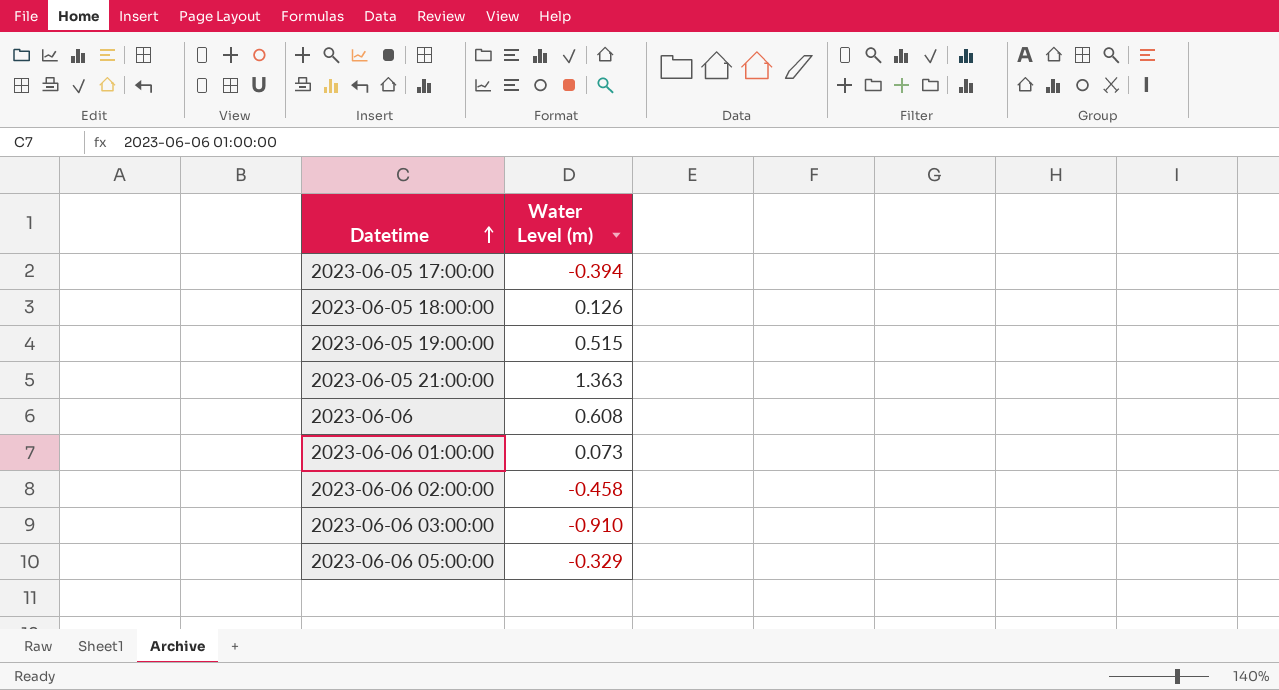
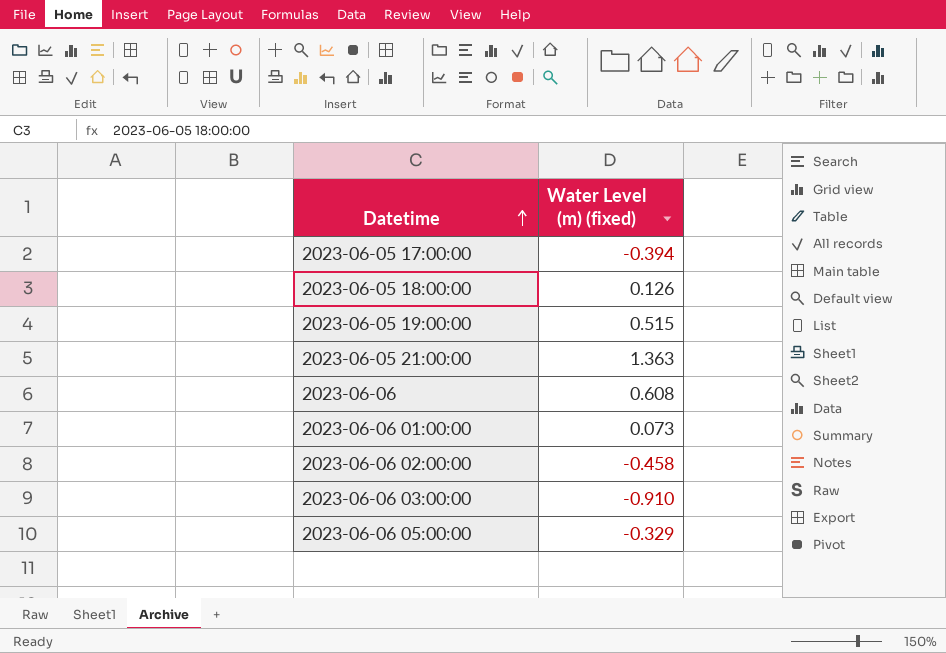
column name: Water Level (m) -> Water Level (m) (fixed)

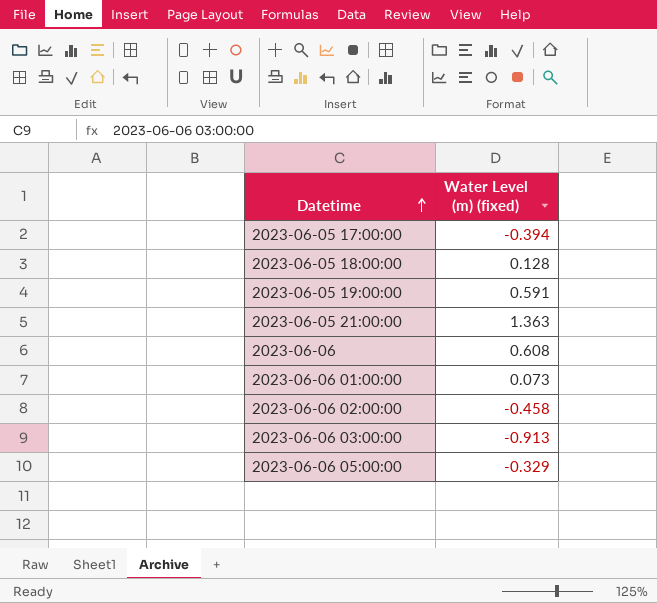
2023-06-05 18:00:00 | Water Level (m) (fixed): 0.126 -> 0.128
2023-06-05 19:00:00 | Water Level (m) (fixed): 0.515 -> 0.591
2023-06-06 03:00:00 | Water Level (m) (fixed): -0.910 -> -0.913

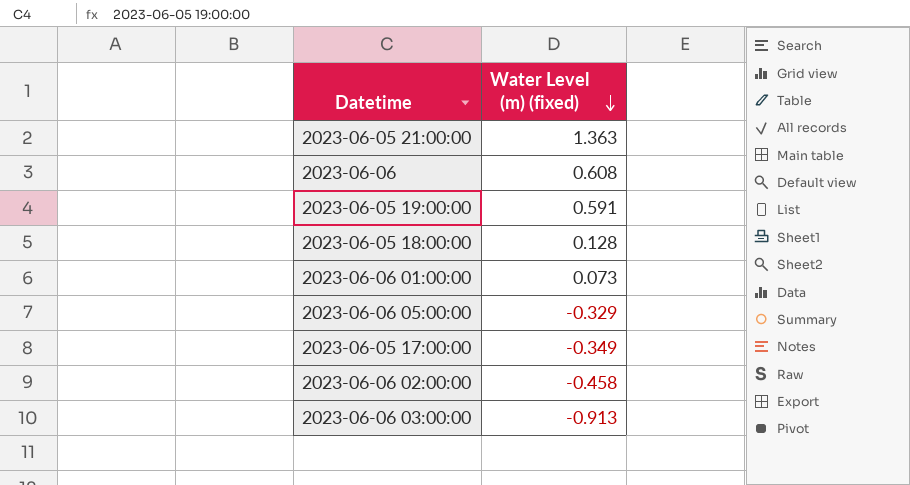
row order: Datetime ascending -> Water Level (m) (fixed) descending
2023-06-05 17:00:00 | Water Level (m) (fixed): -0.394 -> -0.349

